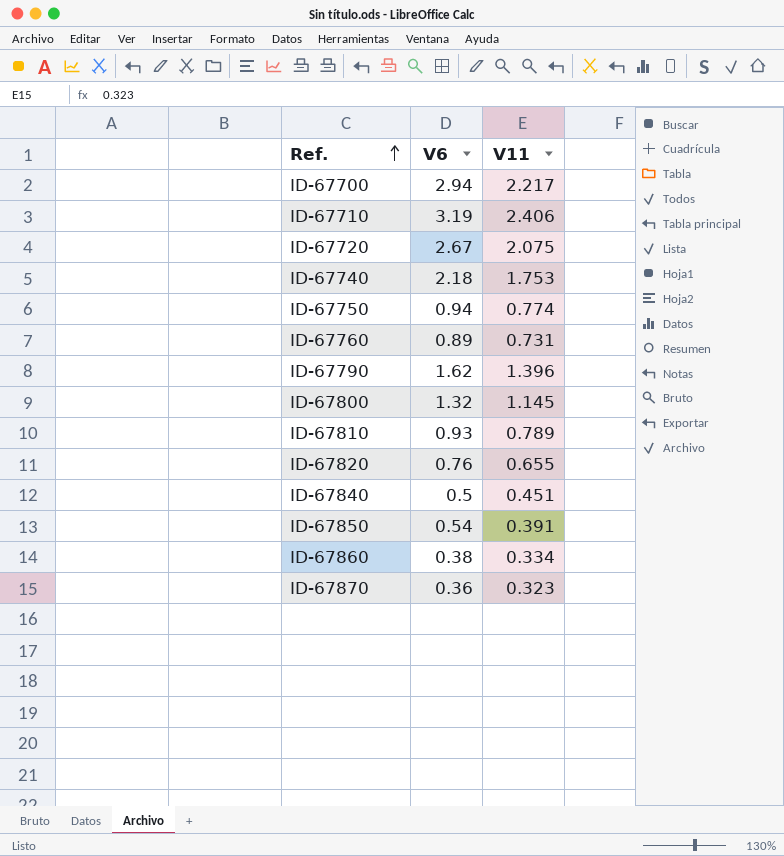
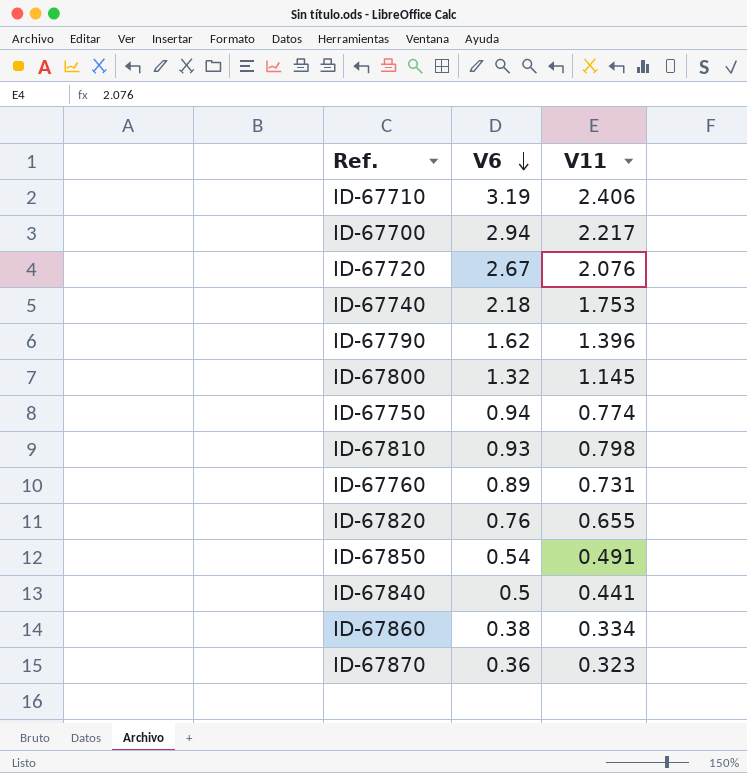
row order: Ref. ascending -> V6 descending
ID-67720 | V11: 2.075 -> 2.076
ID-67810 | V11: 0.789 -> 0.798
ID-67850 | V11: 0.391 -> 0.491
ID-67840 | V11: 0.451 -> 0.441

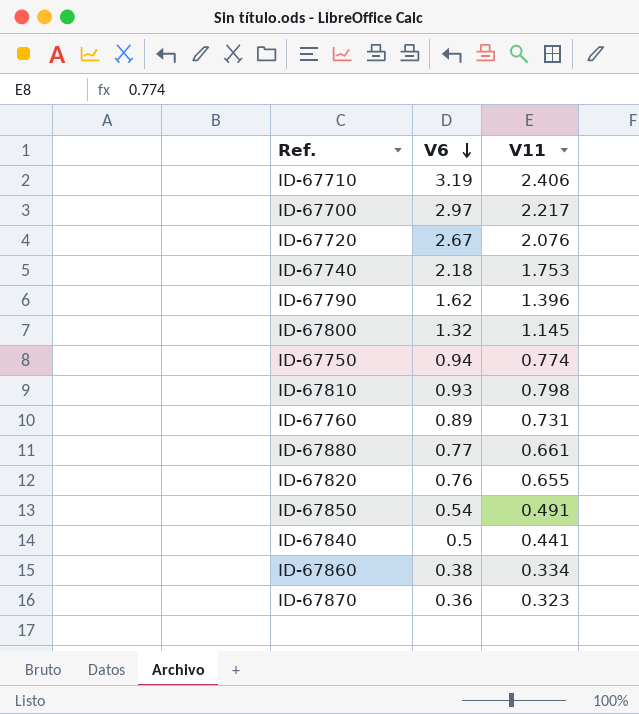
ID-67700 | V6: 2.94 -> 2.97
row ID-67880: none -> 0.77 | 0.661

